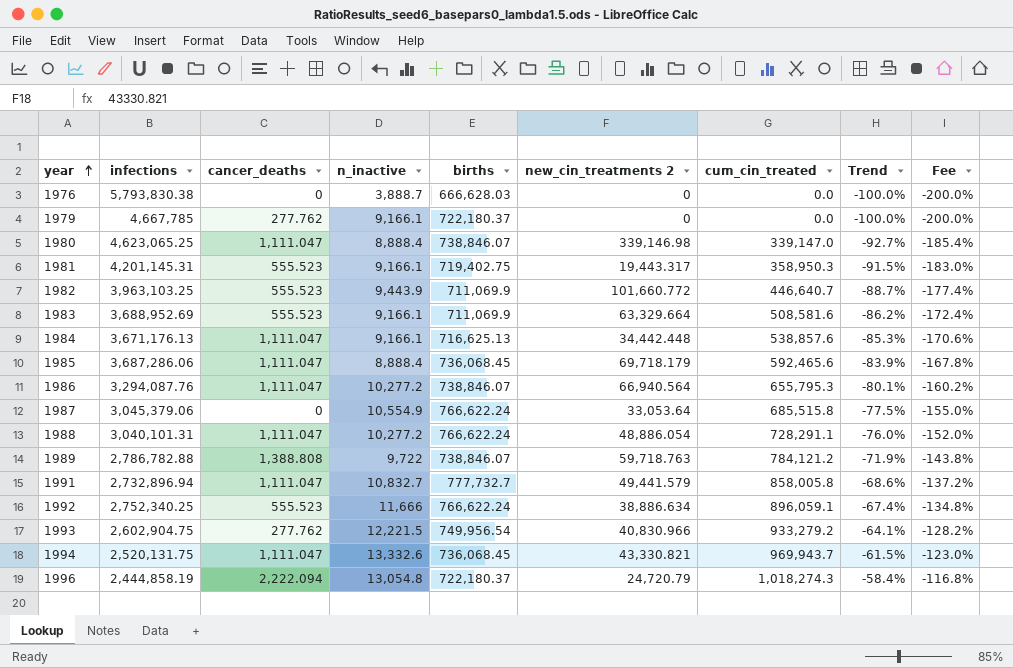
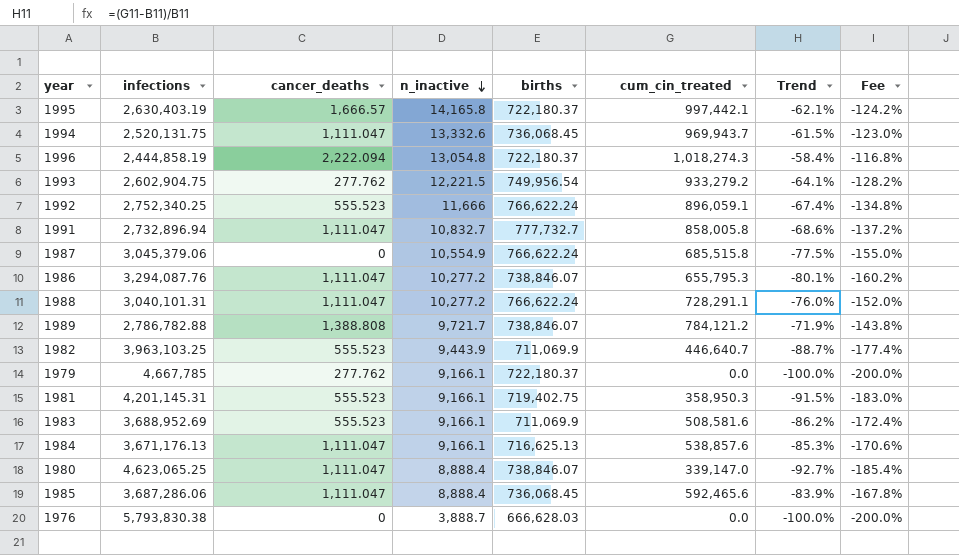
row order: year ascending -> n_inactive descending
column new_cin_treatments 2 | position: 6 -> none
row 1995: none -> 2,630,403.19 | 1,666.57 | 14,165.8 | 722,180.37 | 997,442.1 | -62.1% | -124.2%
1989 | n_inactive: 9,722 -> 9,721.7

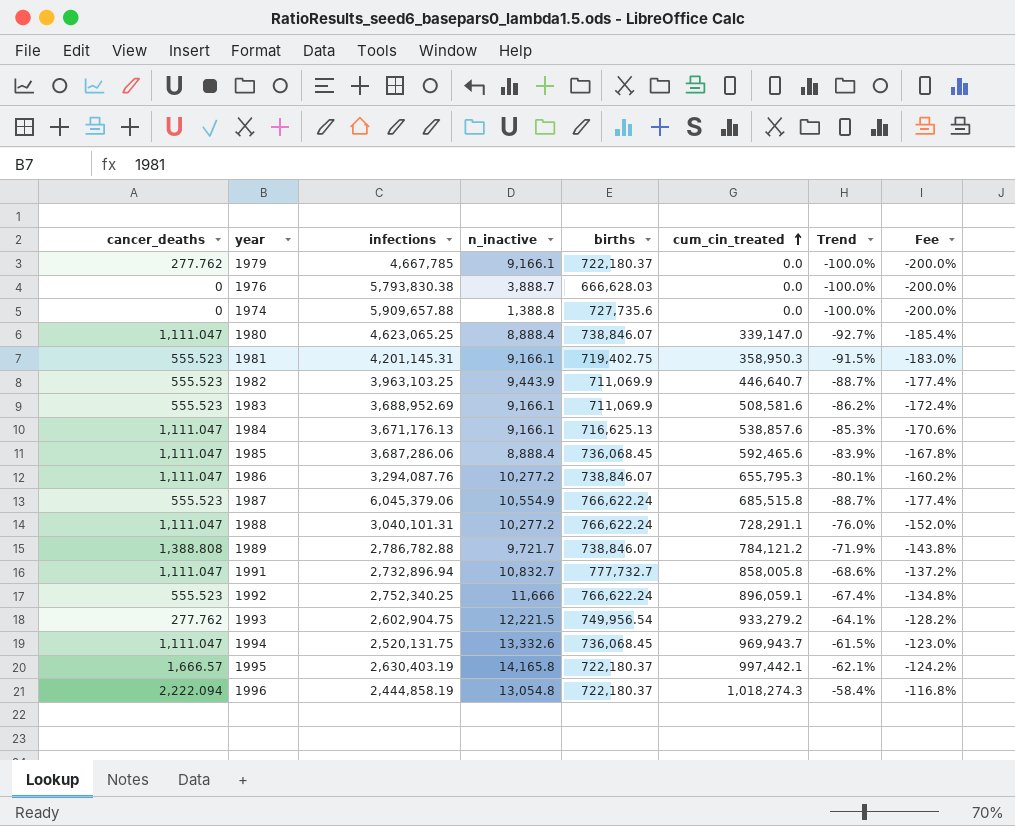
row order: n_inactive descending -> cum_cin_treated ascending
column cancer_deaths | position: 3 -> 1
row 1974: none -> 0 | 5,909,657.88 | 1,388.8 | 727,735.6 | 0.0 | -100.0% | -200.0%
1987 | cancer_deaths: 0 -> 555.523
1987 | infections: 3,045,379.06 -> 6,045,379.06
1987 | Trend: -77.5% -> -88.7%
1987 | Fee: -155.0% -> -177.4%

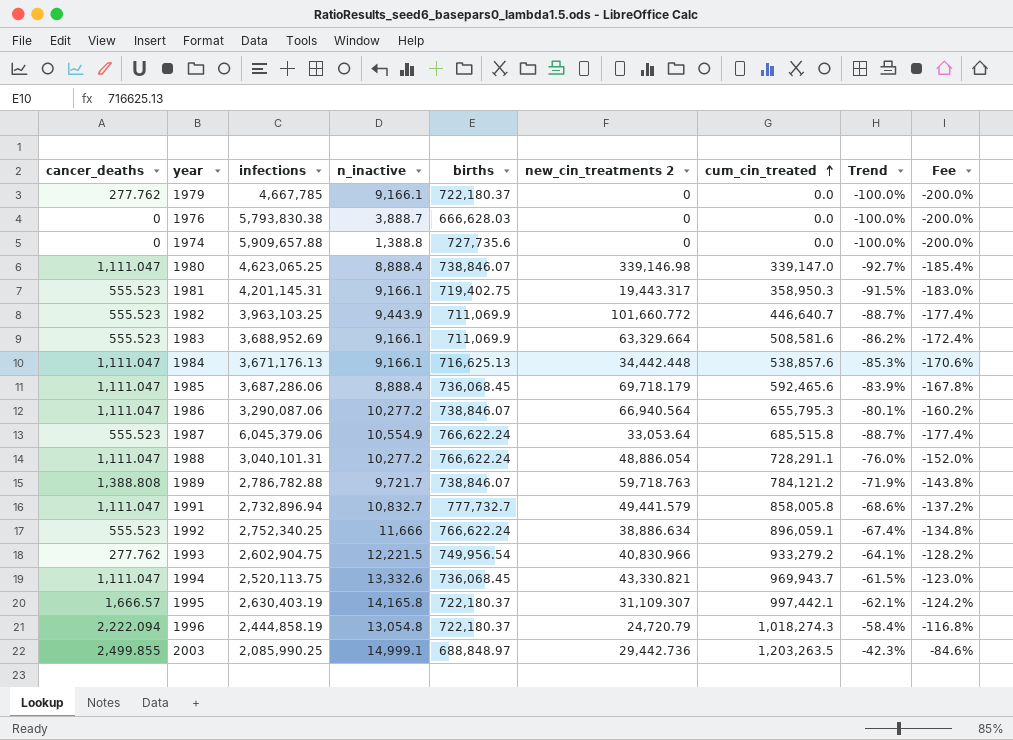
column new_cin_treatments 2 | position: none -> 6
1986 | infections: 3,294,087.76 -> 3,290,087.06
1994 | infections: 2,520,131.75 -> 2,520,113.75
row 2003: none -> 2,499.855 | 2,085,990.25 | 14,999.1 | 688,848.97 | 29,442.736 | 1,203,263.5 | -42.3% | -84.6%

